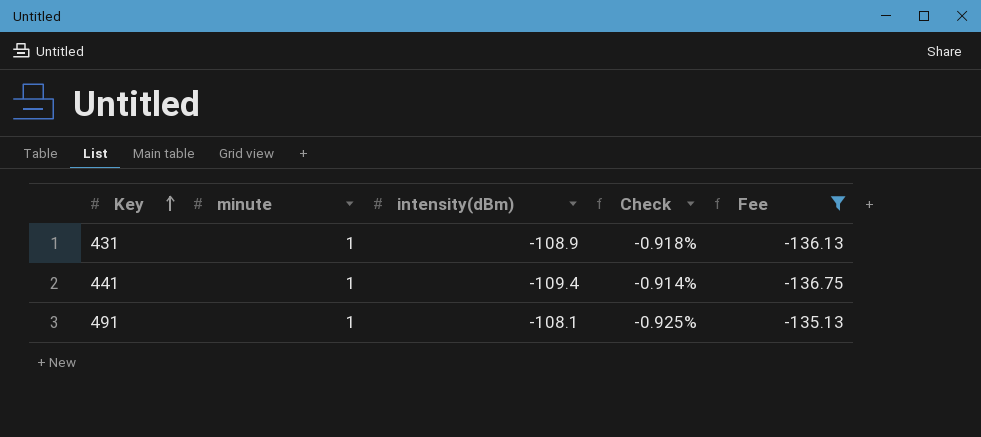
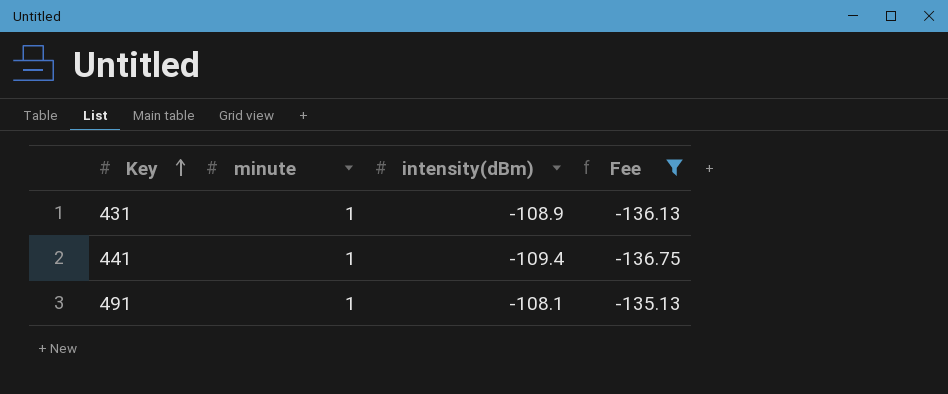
column Check | formula: [minute] / [intensity(dBm)] -> none

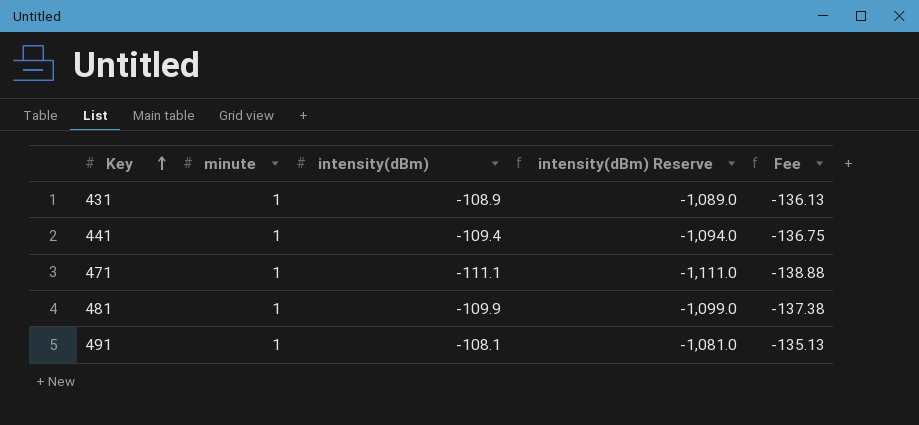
filter: Fee >= -136.75 -> none
column intensity(dBm) Reserve | formula: none -> [intensity(dBm)] * 10

